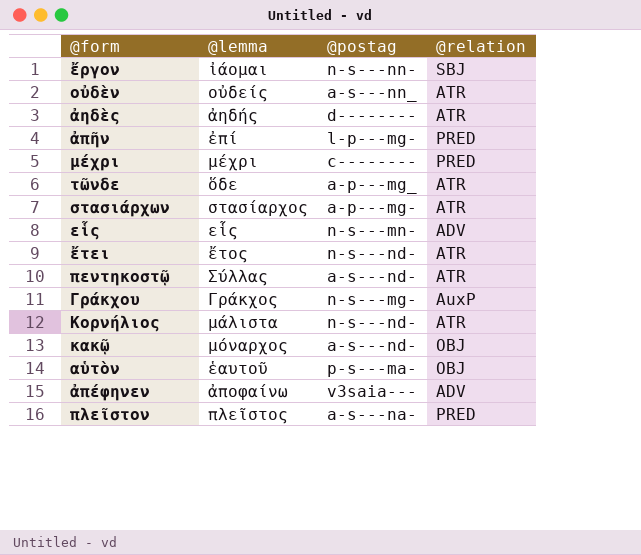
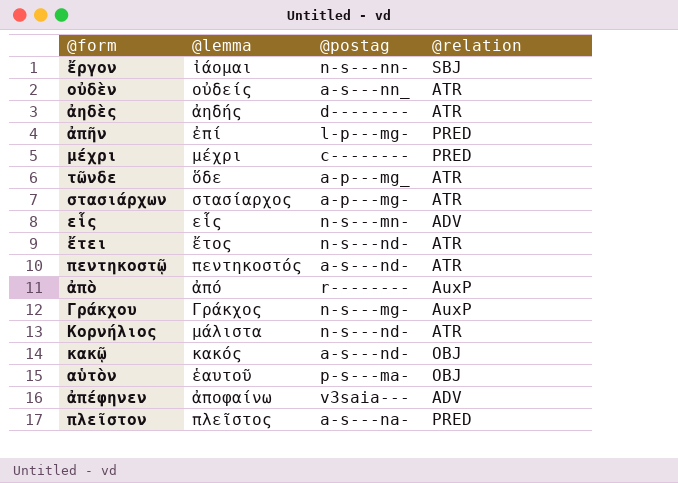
πεντηκοστῷ | @lemma: Σύλλας -> πεντηκοστός
row ἀπὸ: none -> ἀπό | r-------- | AuxP
κακῷ | @lemma: μόναρχος -> κακός

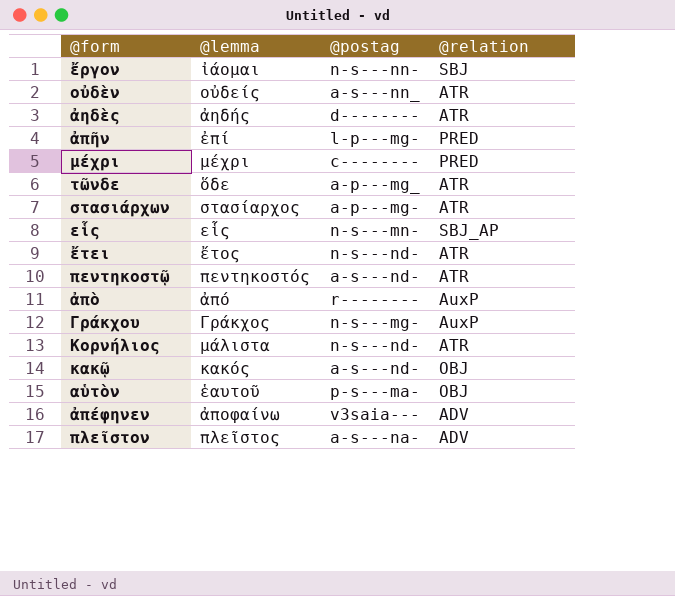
εἷς | @relation: ADV -> SBJ_AP
πλεῖστον | @relation: PRED -> ADV

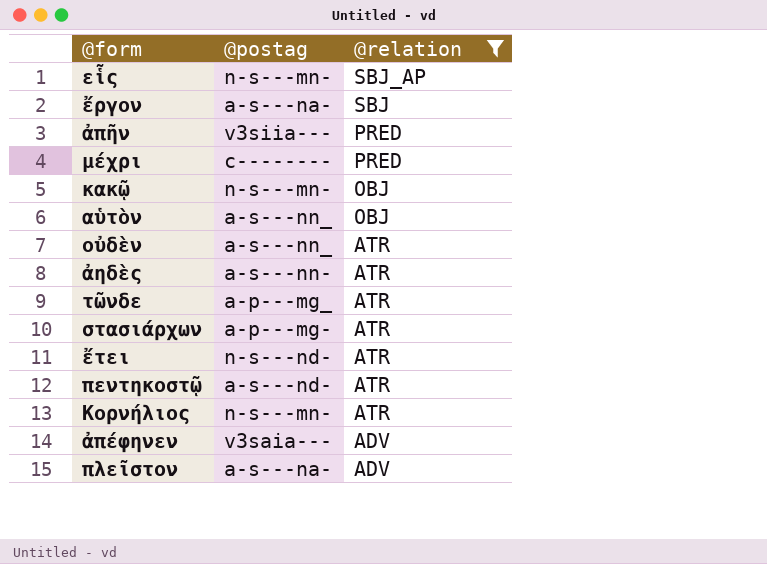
filter: none -> @relation != AuxP
row order: none -> @relation descending
column @lemma | position: 2 -> none
ἔργον | @postag: n-s---nn- -> a-s---na-
ἀπῆν | @postag: l-p---mg- -> v3siia---
κακῷ | @postag: a-s---nd- -> n-s---mn-
αὑτὸν | @postag: p-s---ma- -> a-s---nn_
ἀηδὲς | @postag: d-------- -> a-s---nn-
Κορνήλιος | @postag: n-s---nd- -> n-s---mn-

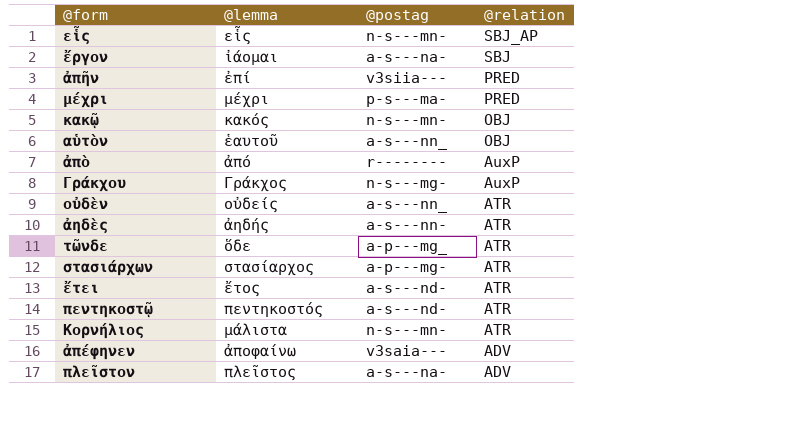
filter: @relation != AuxP -> none
column @lemma | position: none -> 2
μέχρι | @postag: c-------- -> p-s---ma-
ἔτει | @postag: n-s---nd- -> a-s---nd-

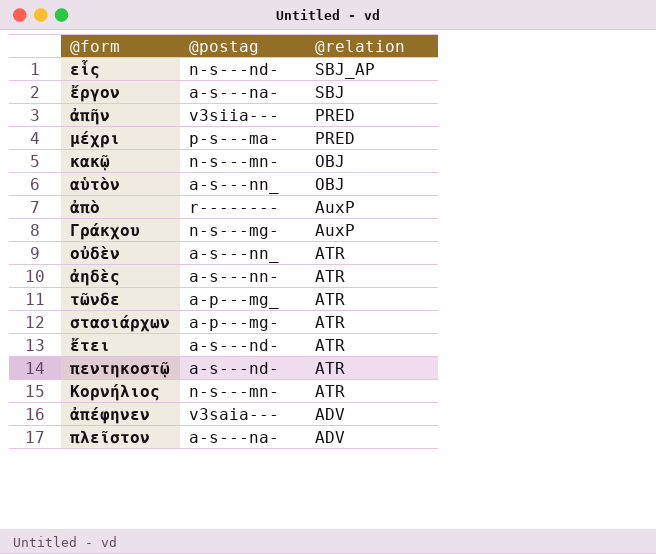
column @lemma | position: 2 -> none
εἷς | @postag: n-s---mn- -> n-s---nd-

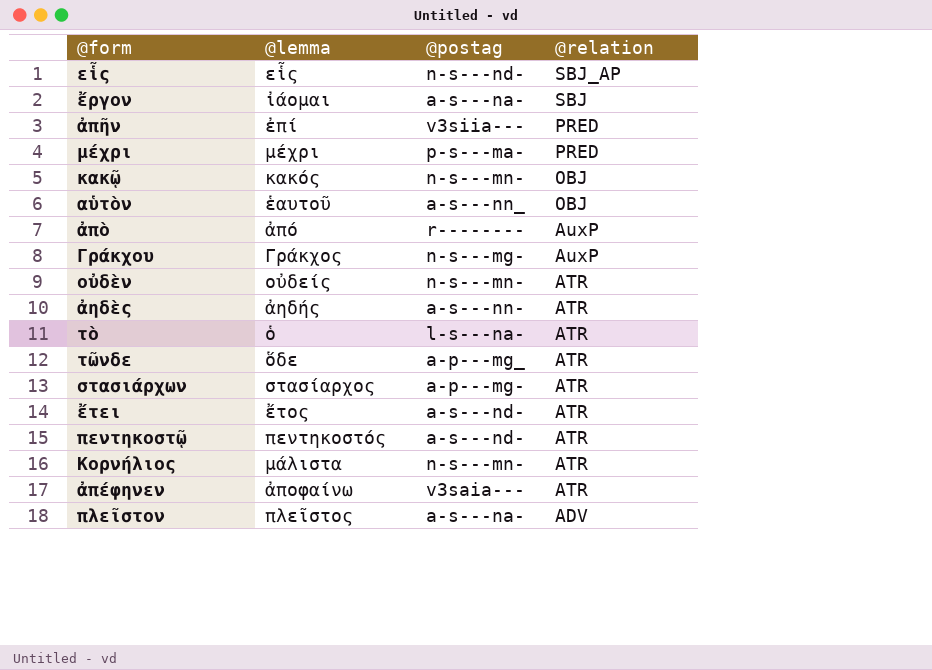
column @lemma | position: none -> 2
οὐδὲν | @postag: a-s---nn_ -> n-s---mn-
row τὸ: none -> ὁ | l-s---na- | ATR
ἀπέφηνεν | @relation: ADV -> ATR

